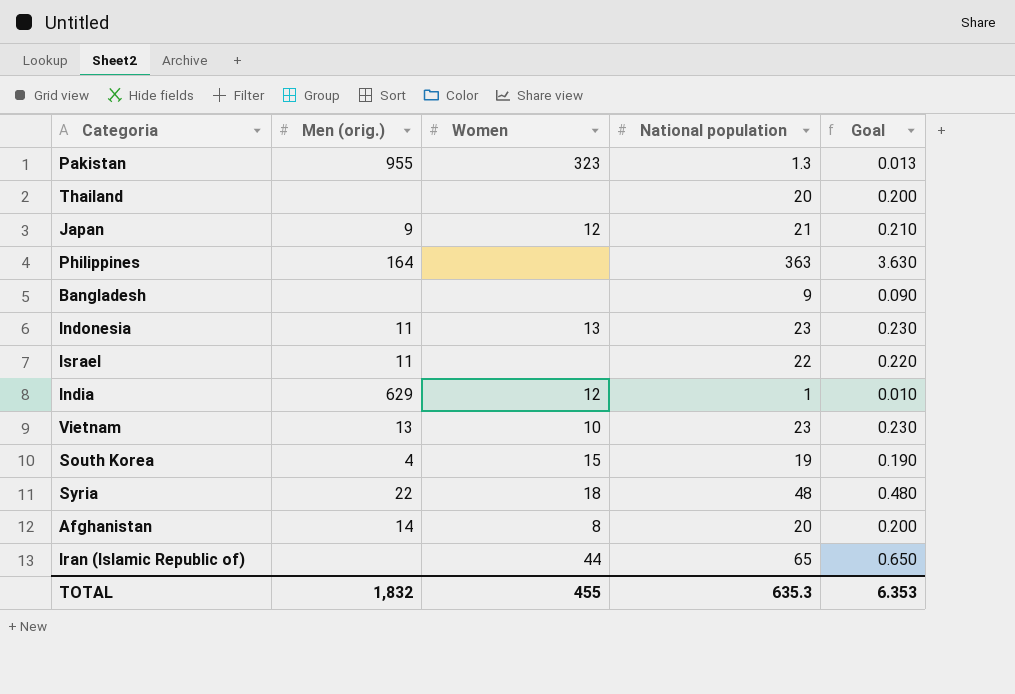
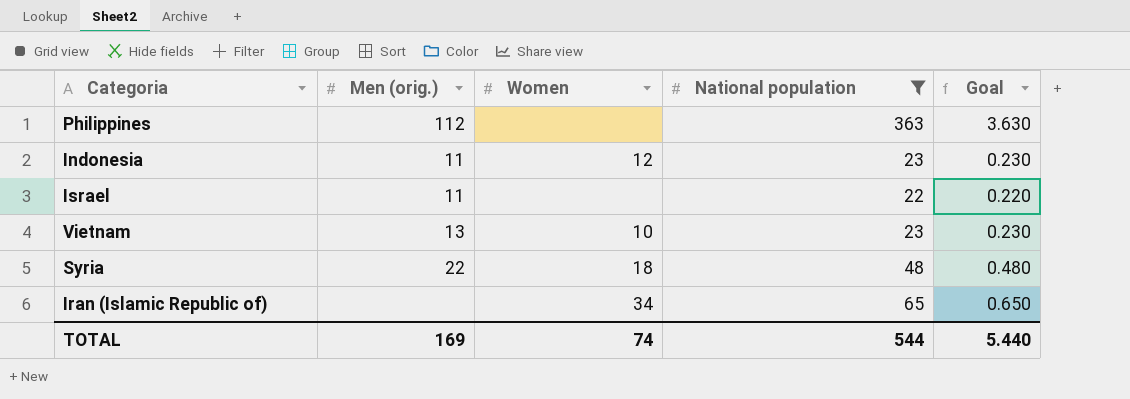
filter: none -> National population >= 22
Philippines | Men (orig.): 164 -> 112
Indonesia | Women: 13 -> 12
Iran (Islamic Republic of) | Women: 44 -> 34
TOTAL | Men (orig.): 1,832 -> 169
TOTAL | Women: 455 -> 74
TOTAL | National population: 635.3 -> 544
TOTAL | Goal: 6.353 -> 5.440

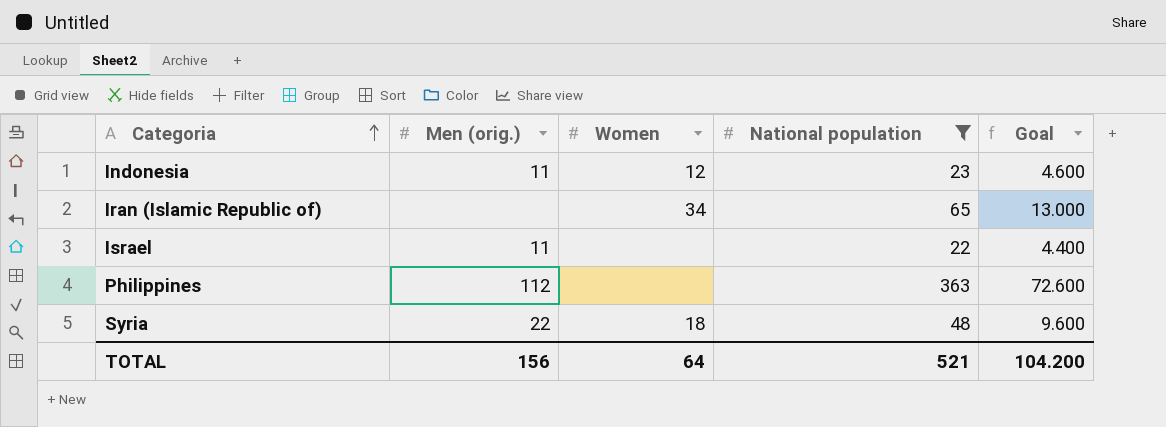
row order: none -> Categoria ascending
column Goal | formula: [National population] * 0.01 -> [National population] * 0.2
row Vietnam: 13 | 10 | 23 | 0.230 -> none
TOTAL | Men (orig.): 169 -> 156
TOTAL | Women: 74 -> 64
TOTAL | National population: 544 -> 521
TOTAL | Goal: 5.440 -> 104.200

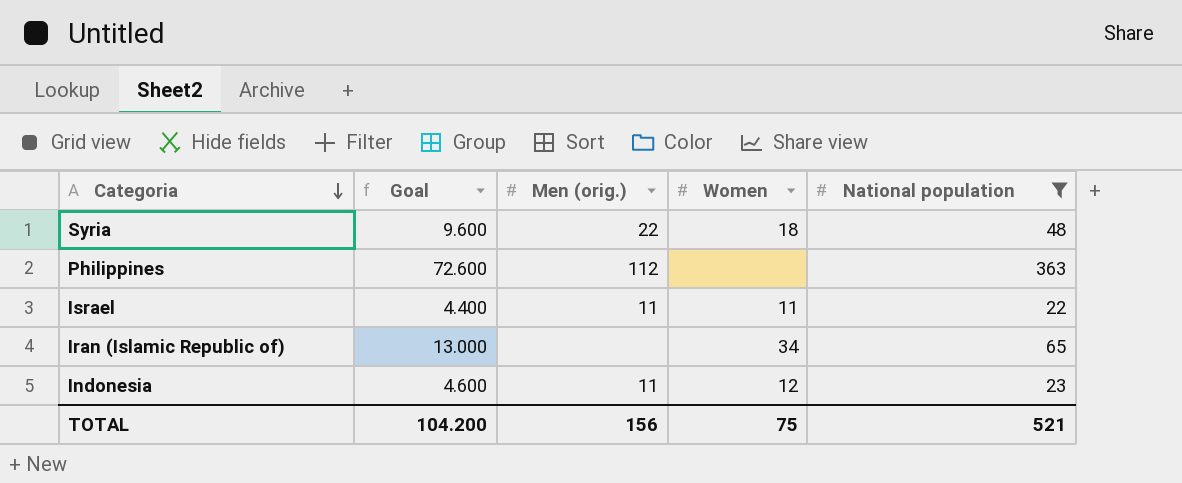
row order: Categoria ascending -> Categoria descending
column Goal | position: 5 -> 2
Israel | Women: none -> 11
TOTAL | Women: 64 -> 75

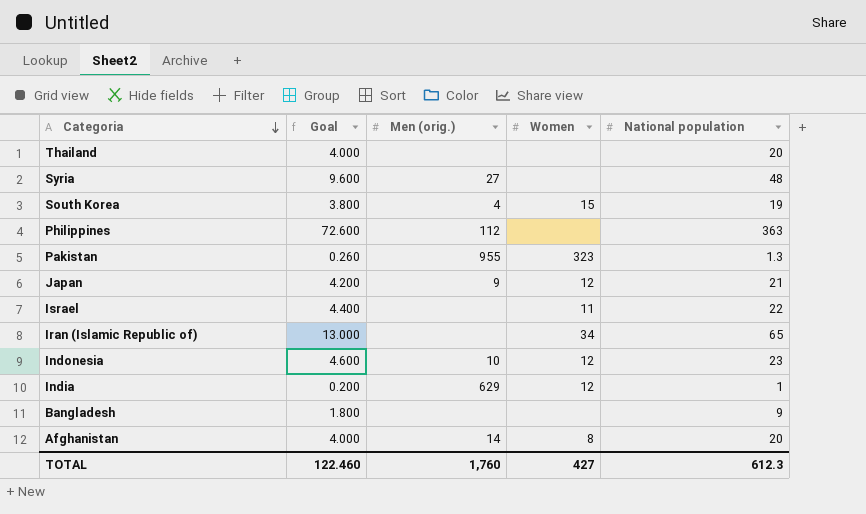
filter: National population >= 22 -> none
Syria | Men (orig.): 22 -> 27
Syria | Women: 18 -> none
Israel | Men (orig.): 11 -> none
Indonesia | Men (orig.): 11 -> 10
TOTAL | Goal: 104.200 -> 122.460
TOTAL | Men (orig.): 156 -> 1,760
TOTAL | Women: 75 -> 427
TOTAL | National population: 521 -> 612.3

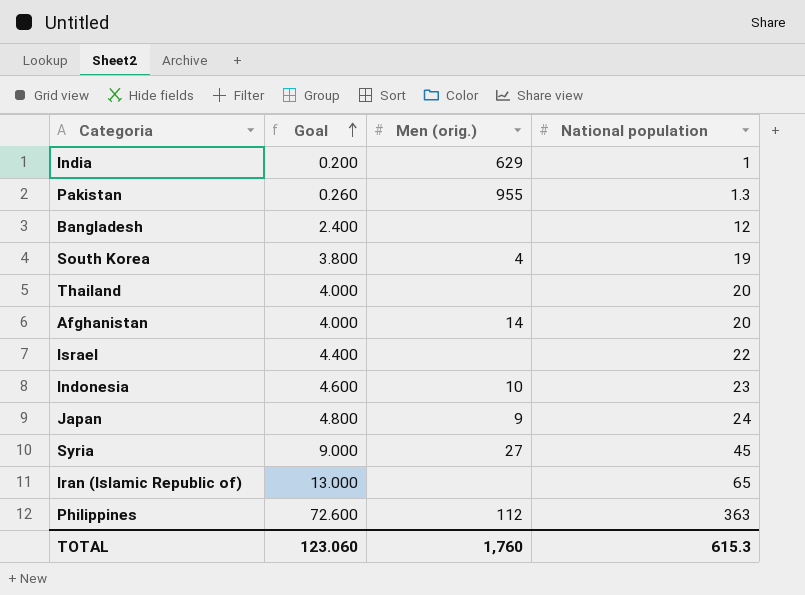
row order: Categoria descending -> Goal ascending
column Women | position: 4 -> none
Bangladesh | Goal: 1.800 -> 2.400
Bangladesh | National population: 9 -> 12
Japan | Goal: 4.200 -> 4.800
Japan | National population: 21 -> 24
Syria | Goal: 9.600 -> 9.000
Syria | National population: 48 -> 45
TOTAL | Goal: 122.460 -> 123.060
TOTAL | National population: 612.3 -> 615.3

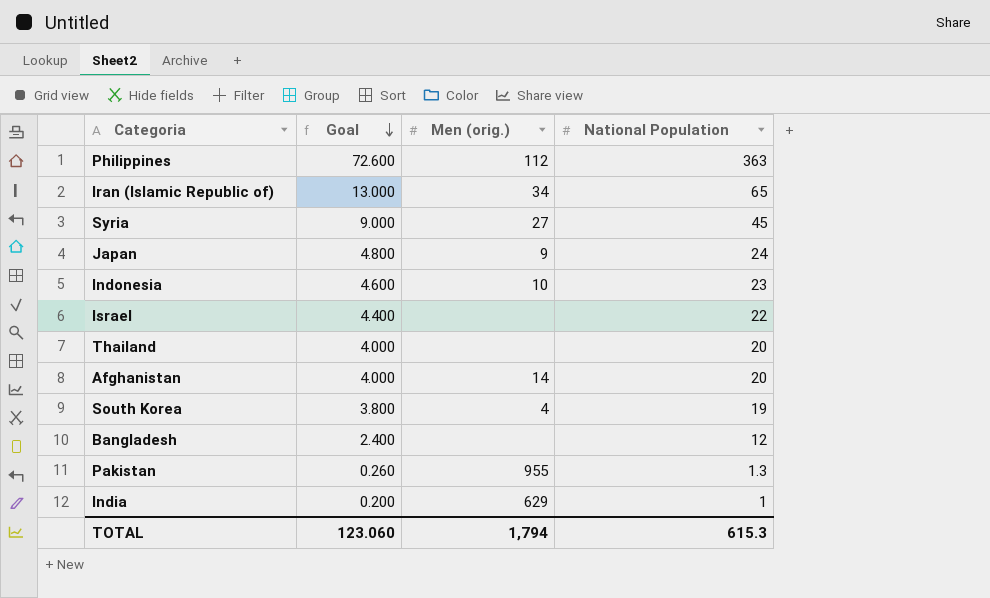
row order: Goal ascending -> Goal descending
column name: National population -> National Population
Iran (Islamic Republic of) | Men (orig.): none -> 34
TOTAL | Men (orig.): 1,760 -> 1,794

